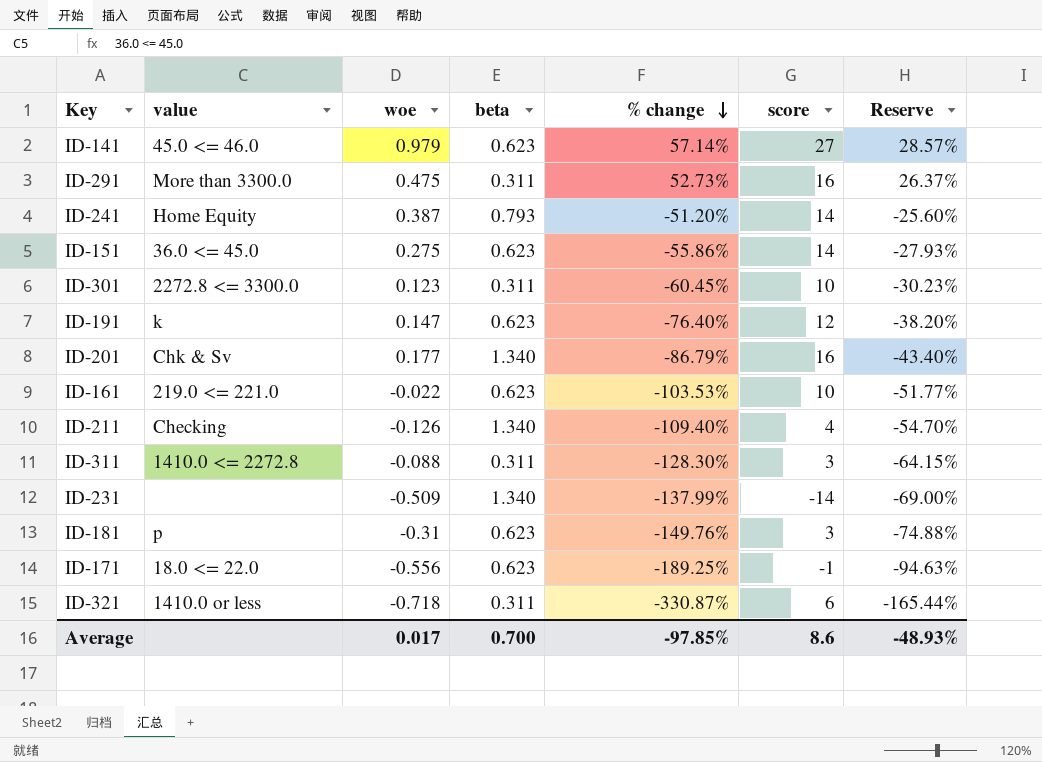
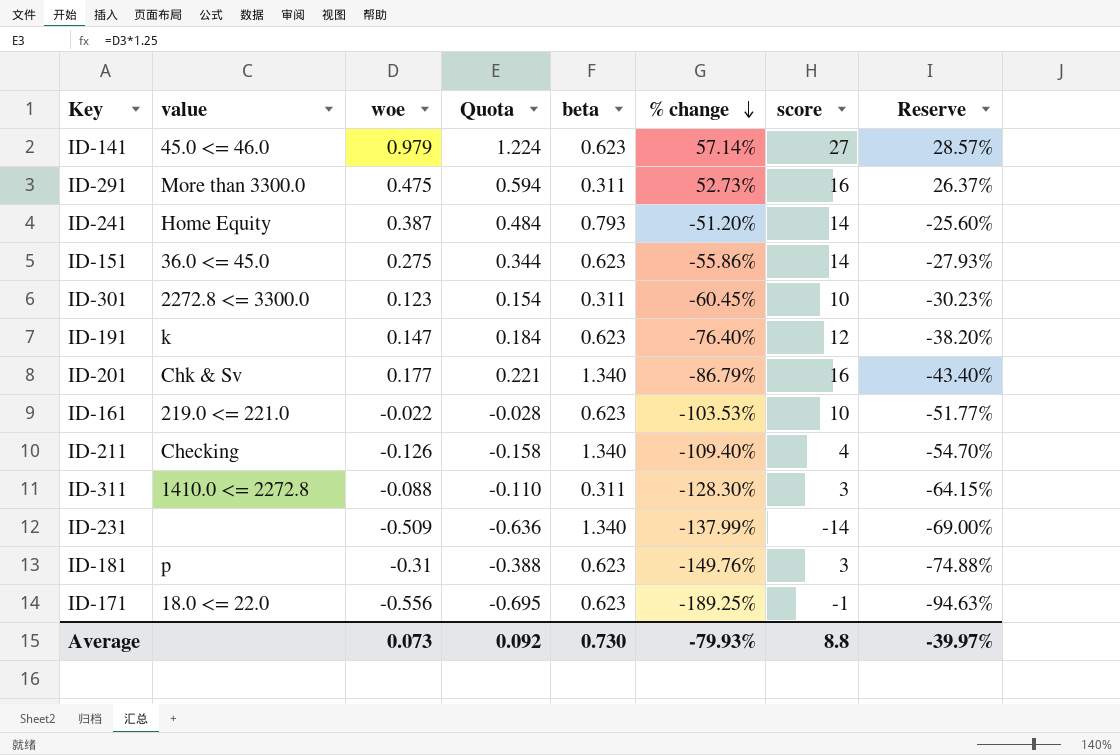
column Quota | formula: none -> [woe] * 1.25
row ID-321: 1410.0 or less | -0.718 | 0.311 | -330.87% | 6 | -165.44% -> none
Average | woe: 0.017 -> 0.073
Average | beta: 0.700 -> 0.730
Average | % change: -97.85% -> -79.93%
Average | score: 8.6 -> 8.8
Average | Reserve: -48.93% -> -39.97%

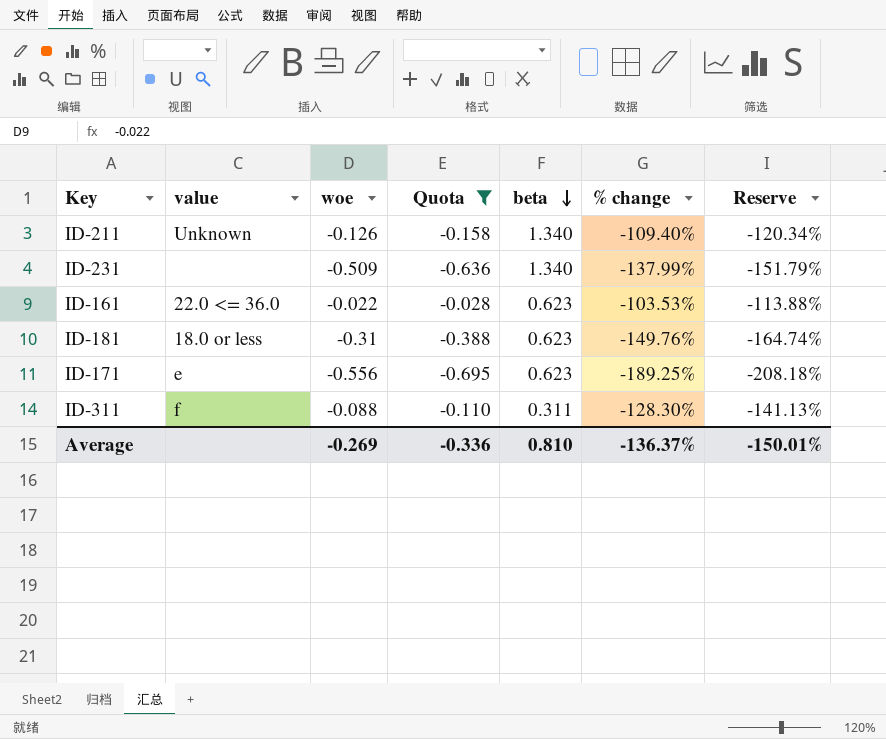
filter: none -> Quota <= -0.028
row order: % change descending -> beta descending
column score | position: 7 -> none
column Reserve | formula: [% change] * 0.5 -> [% change] * 1.1
ID-211 | value: Checking -> Unknown
ID-161 | value: 219.0 <= 221.0 -> 22.0 <= 36.0
ID-181 | value: p -> 18.0 or less
ID-171 | value: 18.0 <= 22.0 -> e
ID-311 | value: 1410.0 <= 2272.8 -> f
Average | woe: 0.073 -> -0.269
Average | Quota: 0.092 -> -0.336
Average | beta: 0.730 -> 0.810
Average | % change: -79.93% -> -136.37%
Average | Reserve: -39.97% -> -150.01%

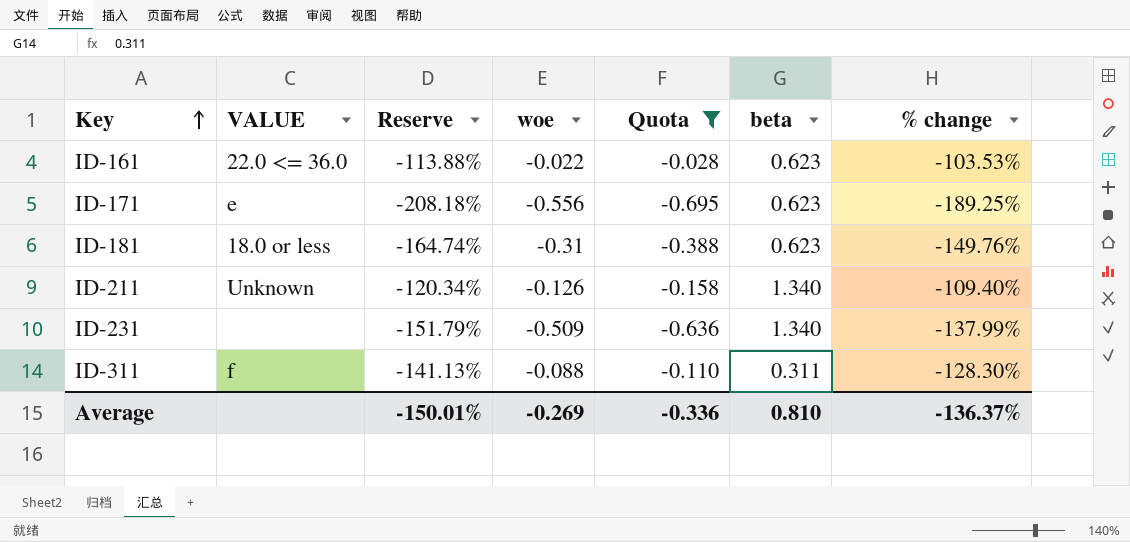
row order: beta descending -> Key ascending
column name: value -> VALUE
column Reserve | position: 7 -> 3

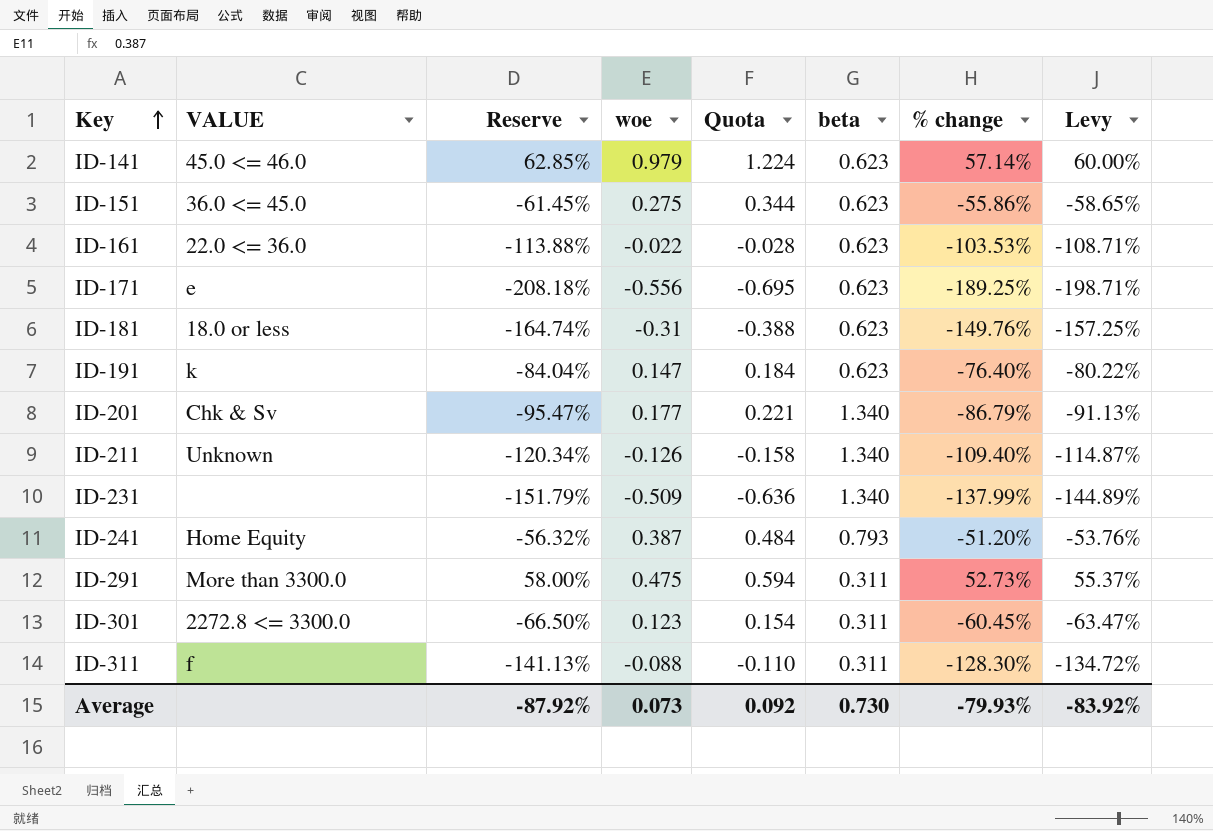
filter: Quota <= -0.028 -> none
column Levy | formula: none -> [% change] * 1.05
Average | Reserve: -150.01% -> -87.92%
Average | woe: -0.269 -> 0.073
Average | Quota: -0.336 -> 0.092
Average | beta: 0.810 -> 0.730
Average | % change: -136.37% -> -79.93%

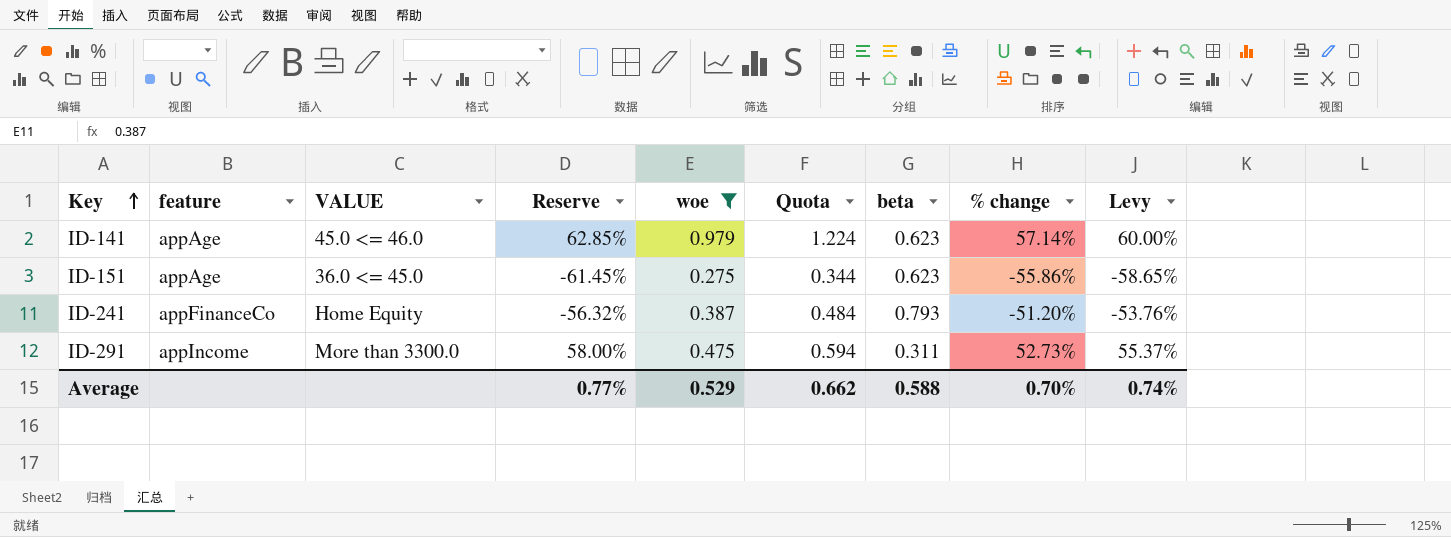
filter: none -> woe >= 0.275
column feature | position: none -> 2
Average | Reserve: -87.92% -> 0.77%
Average | woe: 0.073 -> 0.529
Average | Quota: 0.092 -> 0.662
Average | beta: 0.730 -> 0.588
Average | % change: -79.93% -> 0.70%
Average | Levy: -83.92% -> 0.74%

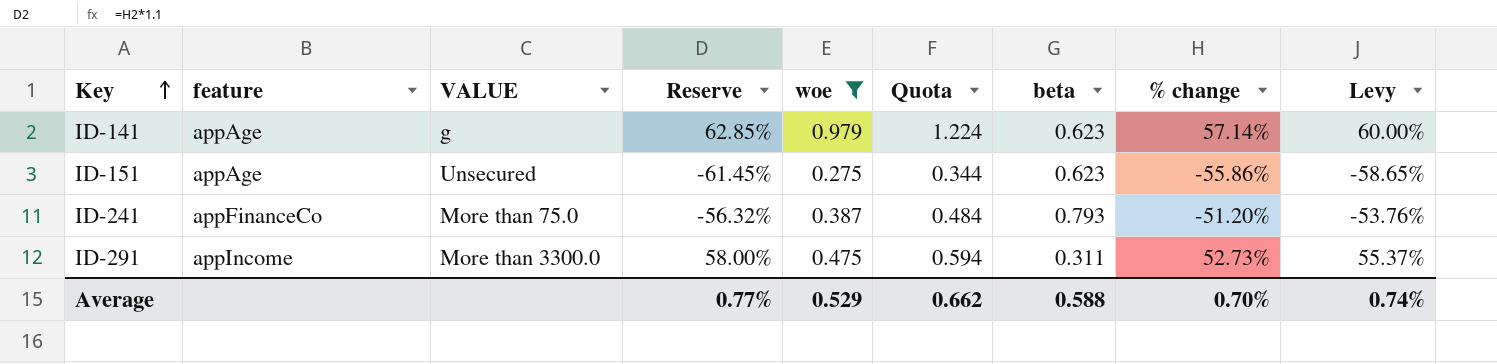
ID-141 | VALUE: 45.0 <= 46.0 -> g
ID-151 | VALUE: 36.0 <= 45.0 -> Unsecured
ID-241 | VALUE: Home Equity -> More than 75.0

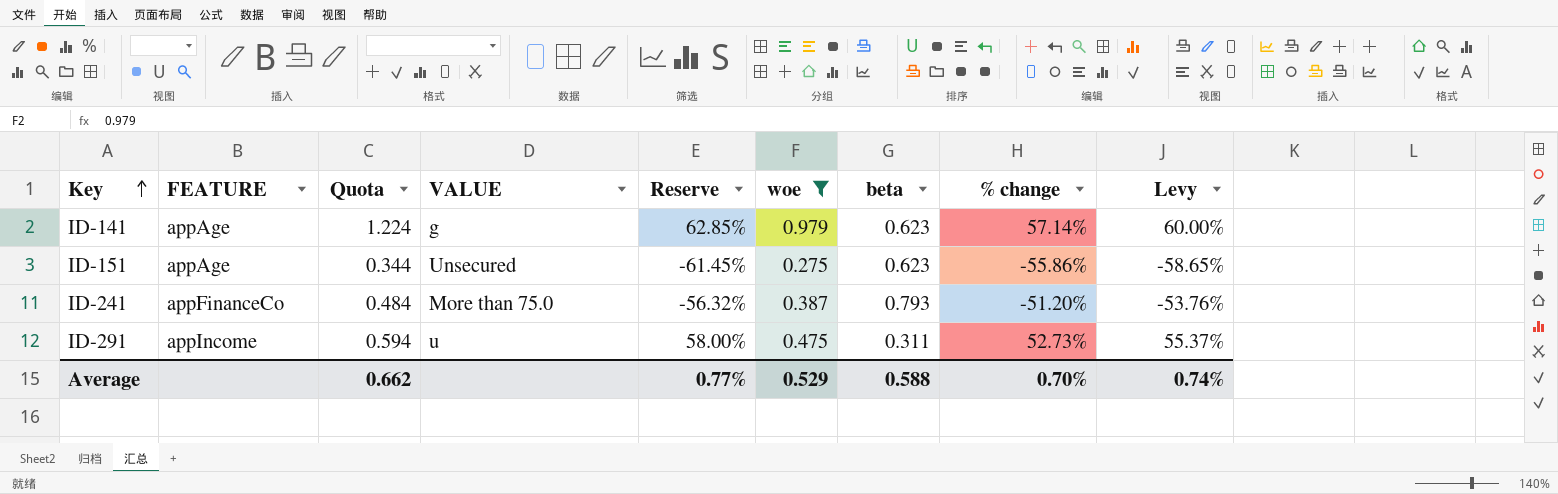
column name: feature -> FEATURE
column Quota | position: 6 -> 3
ID-291 | VALUE: More than 3300.0 -> u

